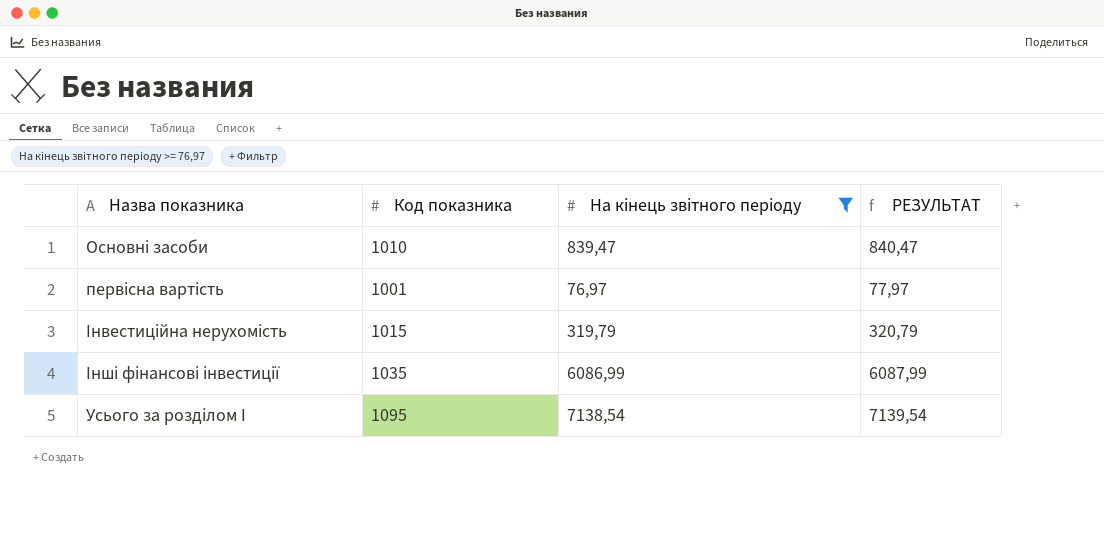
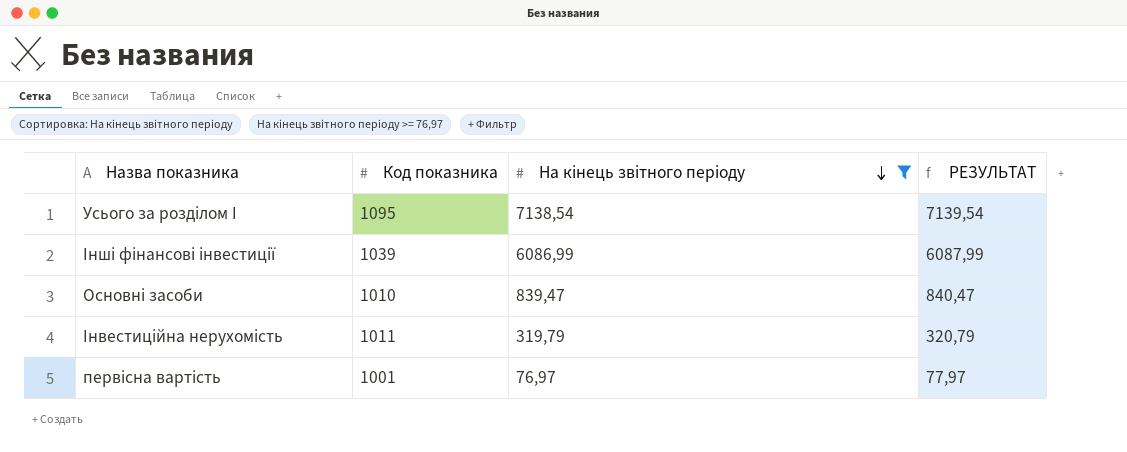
row order: none -> На кінець звітного періоду descending
Інші фінансові інвестиції | Код показника: 1035 -> 1039
Інвестиційна нерухомість | Код показника: 1015 -> 1011

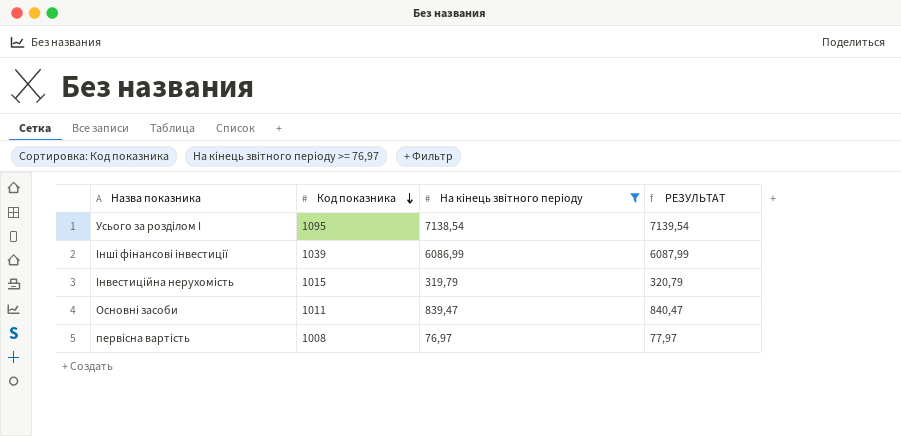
row order: На кінець звітного періоду descending -> Код показника descending
Інвестиційна нерухомість | Код показника: 1011 -> 1015
Основні засоби | Код показника: 1010 -> 1011
первісна вартість | Код показника: 1001 -> 1008

